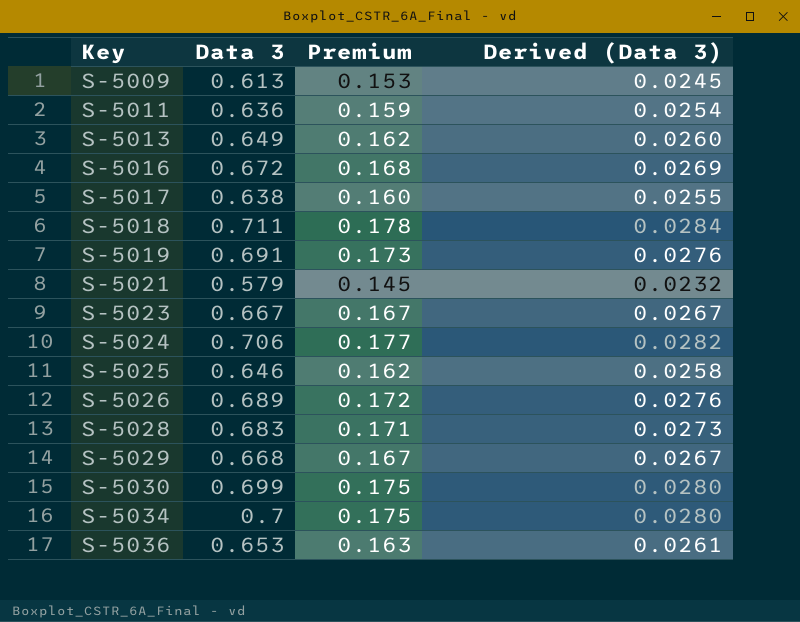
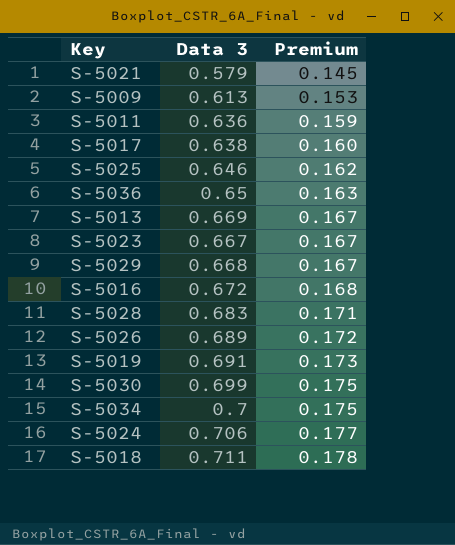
row order: Key ascending -> Premium ascending
column Derived (Data 3) | formula: [Data 3] * 0.04 -> none
S-5036 | Data 3: 0.653 -> 0.65
S-5013 | Data 3: 0.649 -> 0.669
S-5013 | Premium: 0.162 -> 0.167

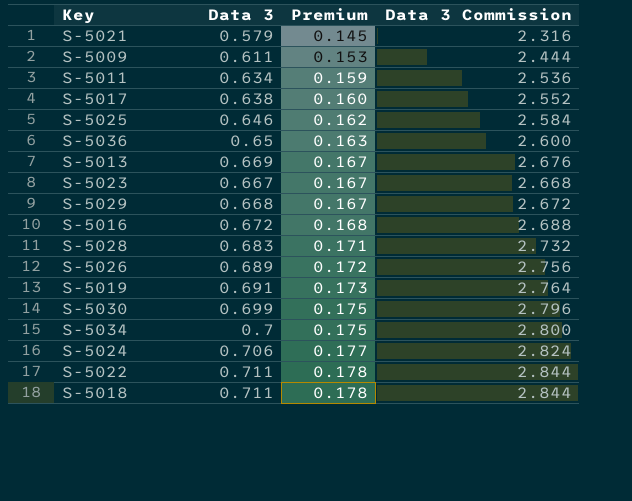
column Data 3 Commission | formula: none -> [Data 3] * 4
S-5009 | Data 3: 0.613 -> 0.611
S-5011 | Data 3: 0.636 -> 0.634
row S-5022: none -> 0.711 | 0.178 | 2.844

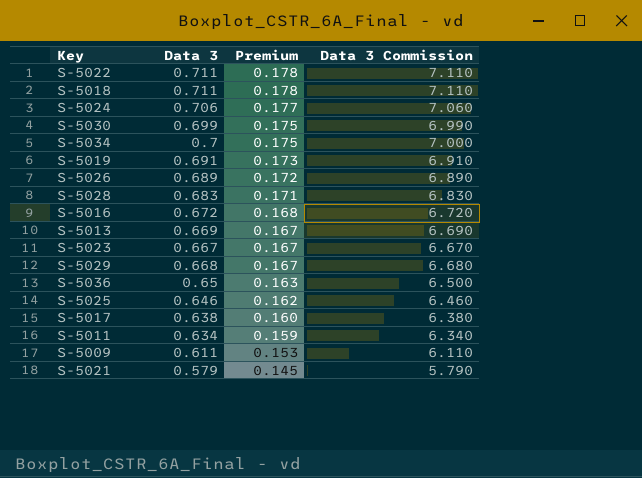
row order: Premium ascending -> Premium descending
column Data 3 Commission | formula: [Data 3] * 4 -> [Data 3] * 10

